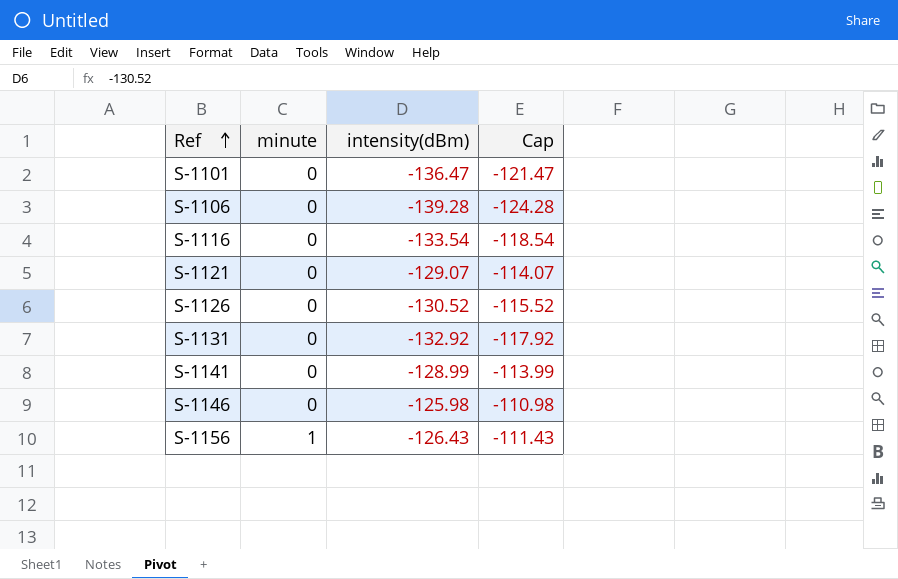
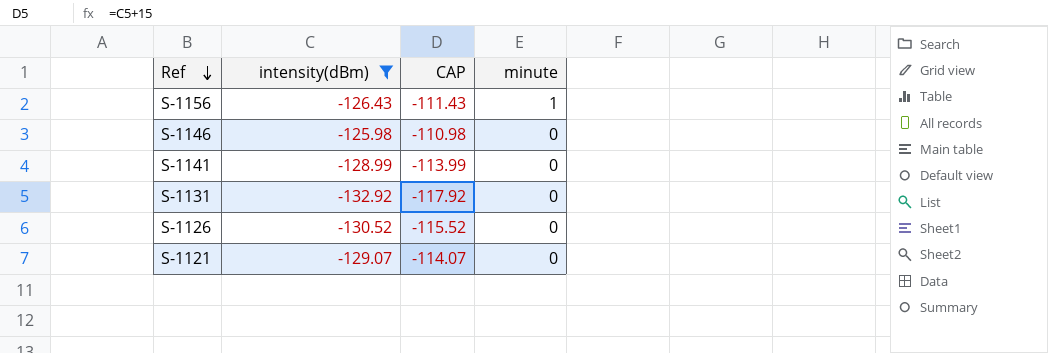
filter: none -> intensity(dBm) >= -132.92
row order: Ref ascending -> Ref descending
column name: Cap -> CAP
column minute | position: 2 -> 4

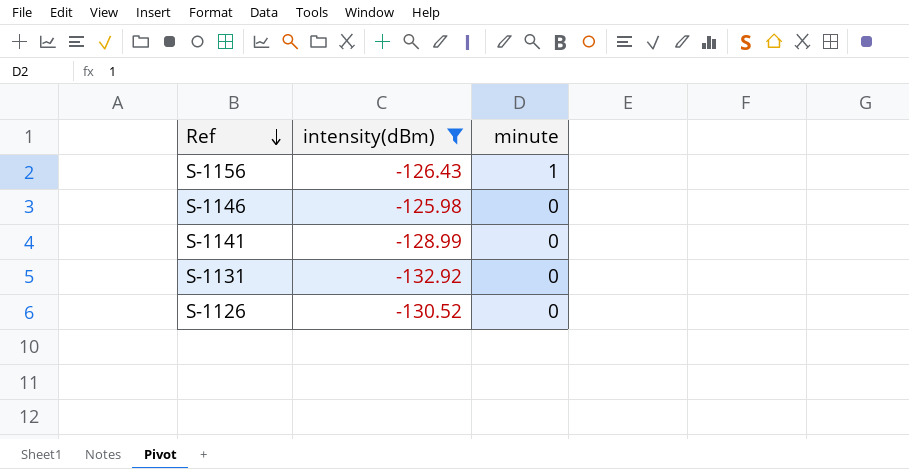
column CAP | formula: [intensity(dBm)] + 15 -> none
row S-1121: -129.07 | -114.07 | 0 -> none

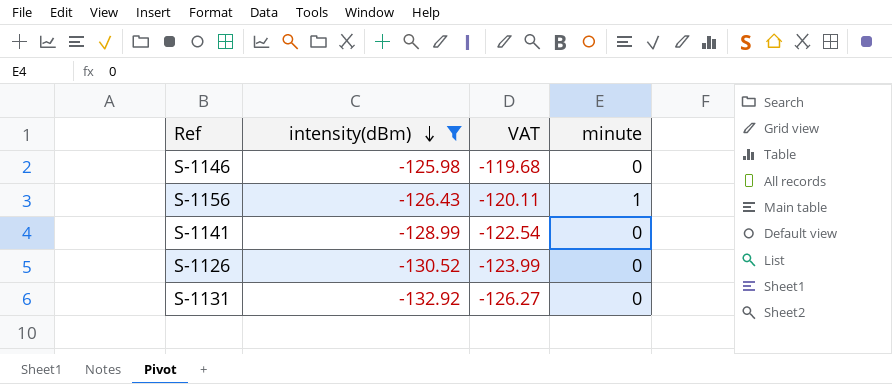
row order: Ref descending -> intensity(dBm) descending
column VAT | formula: none -> [intensity(dBm)] * 0.95

